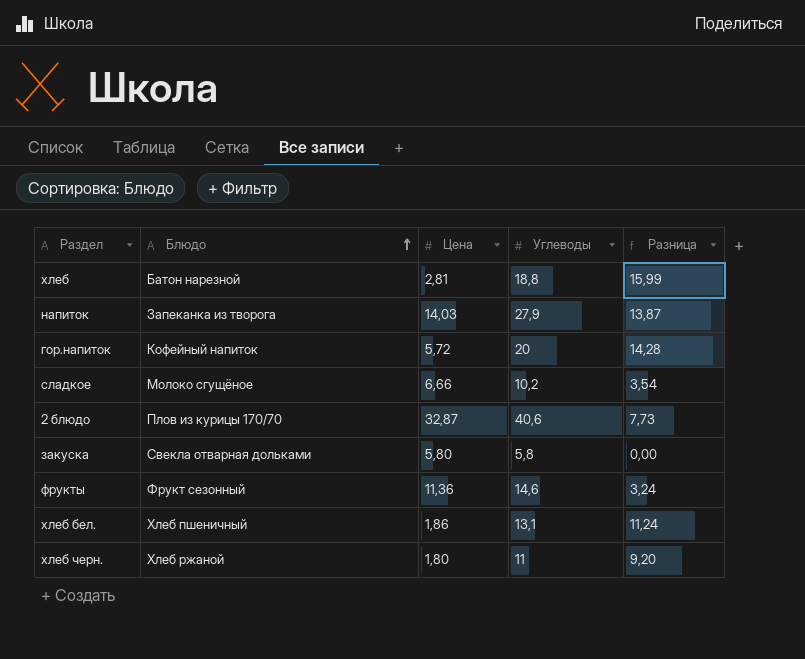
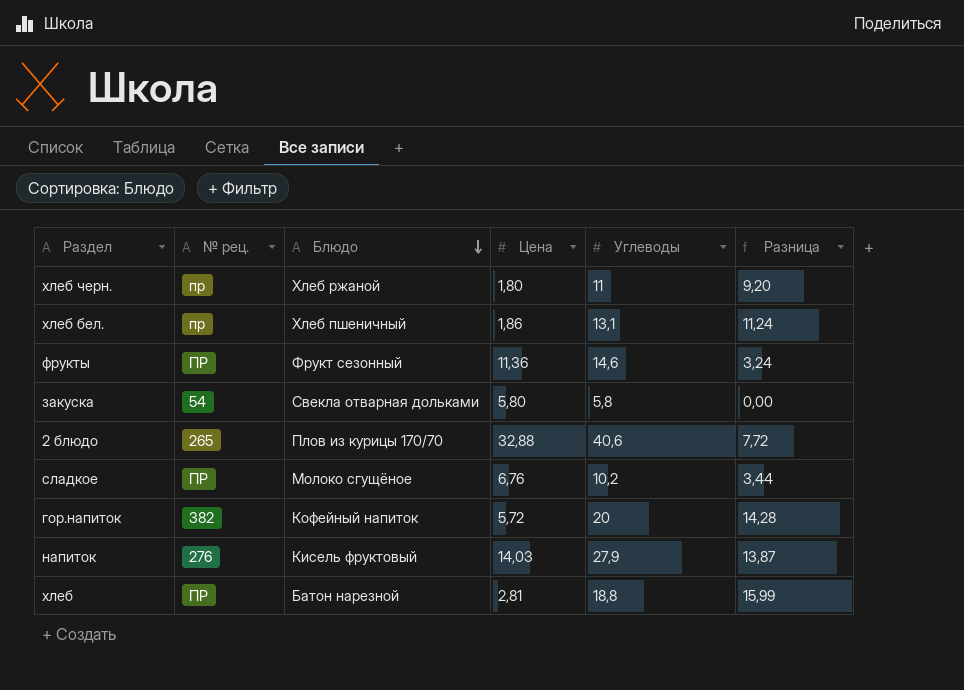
row order: Блюдо ascending -> Блюдо descending
column № рец. | position: none -> 2
2 блюдо | Цена: 32,87 -> 32,88
2 блюдо | Разница: 7,73 -> 7,72
сладкое | Цена: 6,66 -> 6,76
сладкое | Разница: 3,54 -> 3,44
напиток | Блюдо: Запеканка из творога -> Кисель фруктовый

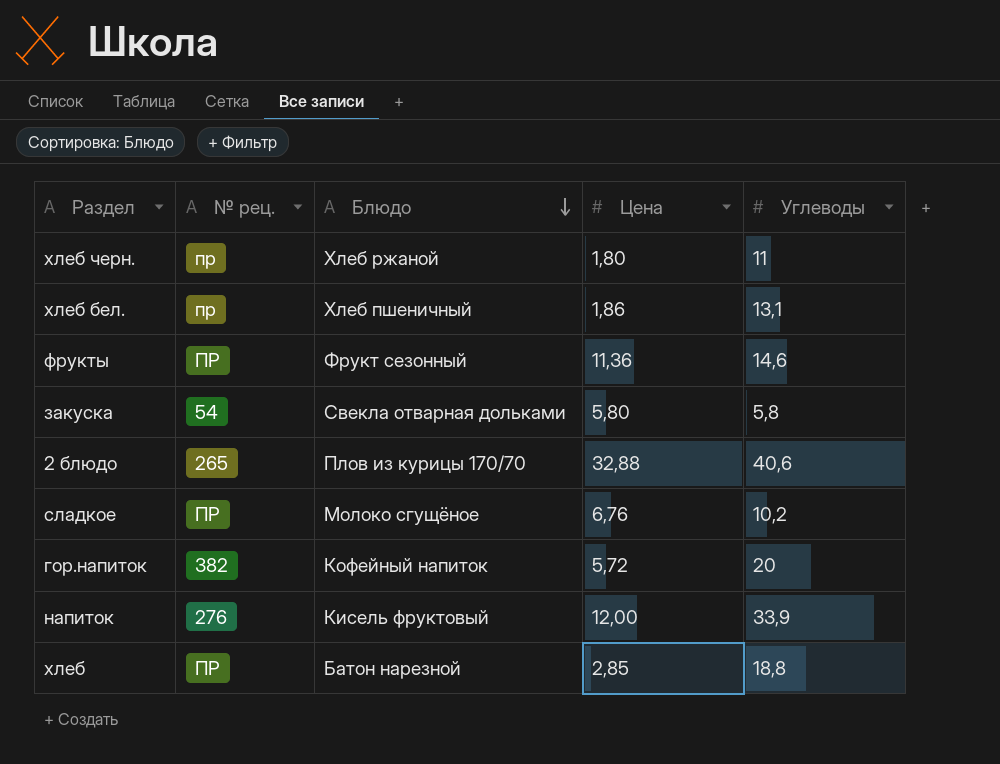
column Разница | formula: [Углеводы] - [Цена] -> none
напиток | Цена: 14,03 -> 12,00
напиток | Углеводы: 27,9 -> 33,9
хлеб | Цена: 2,81 -> 2,85

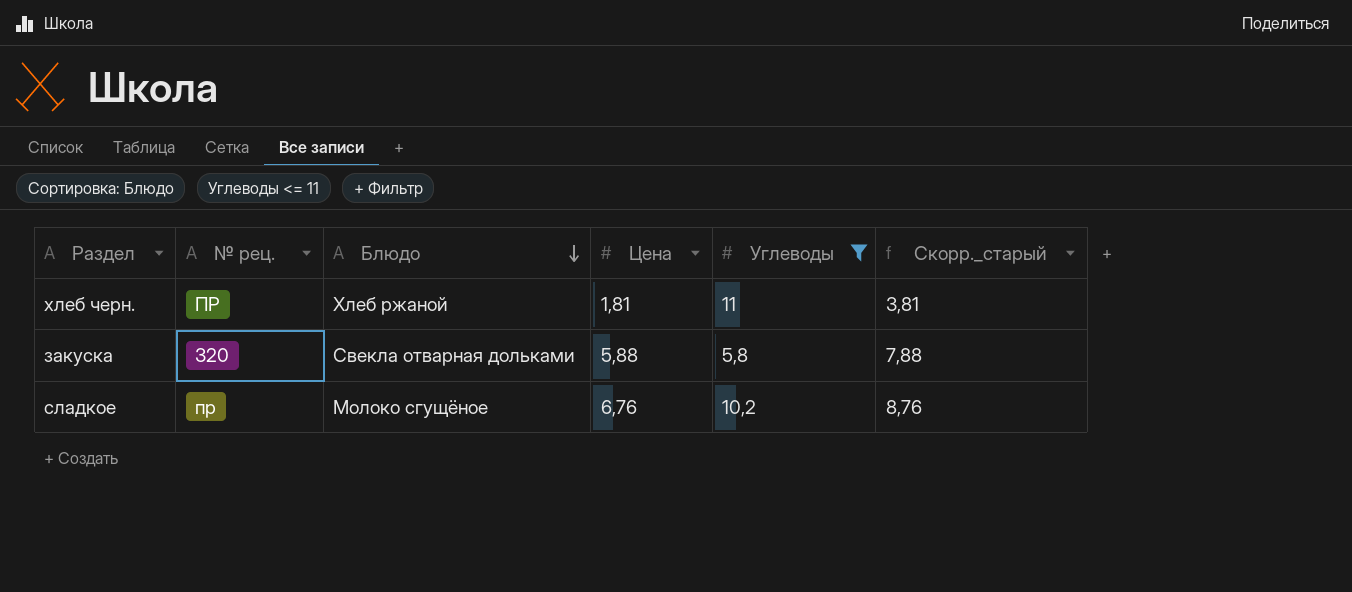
filter: none -> Углеводы <= 11
column Скорр._старый | formula: none -> [Цена] + 2
хлеб черн. | № рец.: пр -> ПР
хлеб черн. | Цена: 1,80 -> 1,81
закуска | № рец.: 54 -> 320
закуска | Цена: 5,80 -> 5,88
сладкое | № рец.: ПР -> пр

